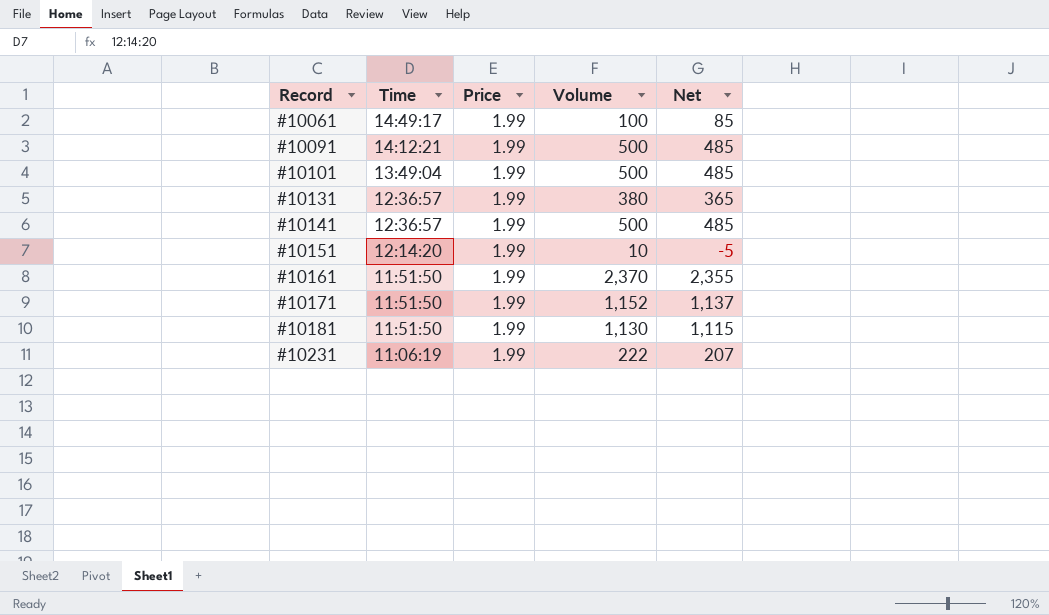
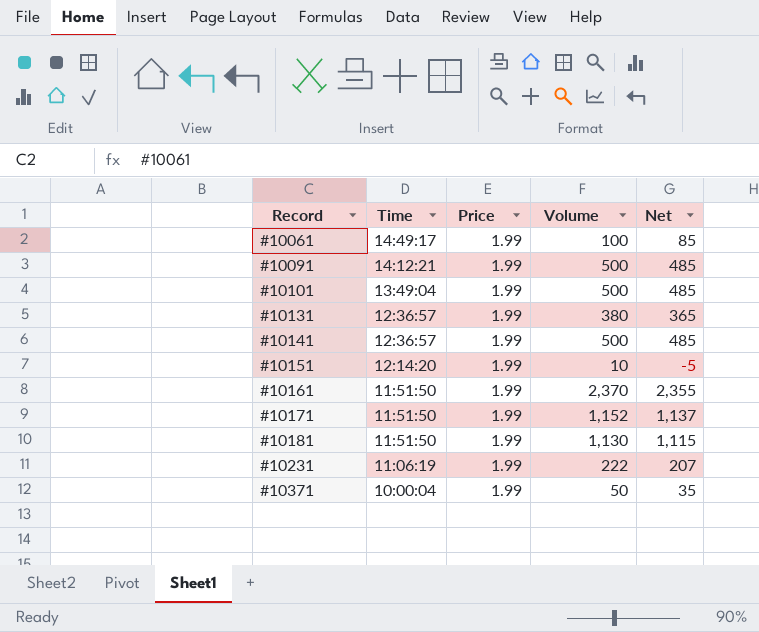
row #10371: none -> 10:00:04 | 1.99 | 50 | 35

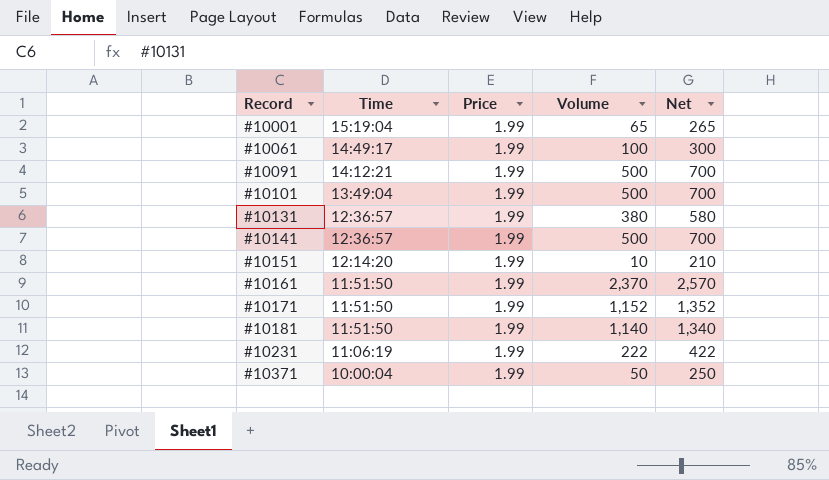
column Net | formula: [Volume] - 15 -> [Volume] + 200
row #10001: none -> 15:19:04 | 1.99 | 65 | 265
#10181 | Volume: 1,130 -> 1,140

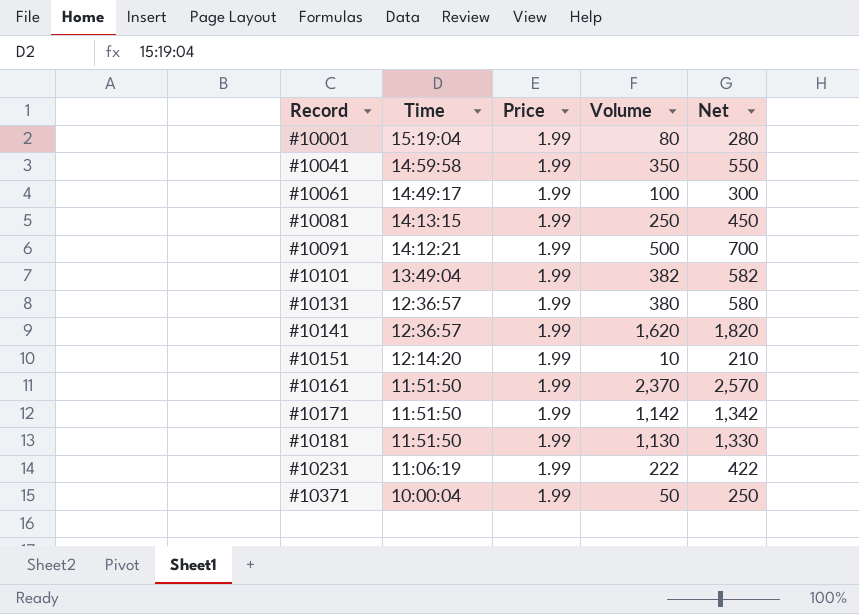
#10001 | Volume: 65 -> 80
#10001 | Net: 265 -> 280
row #10041: none -> 14:59:58 | 1.99 | 350 | 550
row #10081: none -> 14:13:15 | 1.99 | 250 | 450
#10101 | Volume: 500 -> 382
#10101 | Net: 700 -> 582
#10141 | Volume: 500 -> 1,620
#10141 | Net: 700 -> 1,820
#10171 | Volume: 1,152 -> 1,142
#10171 | Net: 1,352 -> 1,342
#10181 | Volume: 1,140 -> 1,130
#10181 | Net: 1,340 -> 1,330

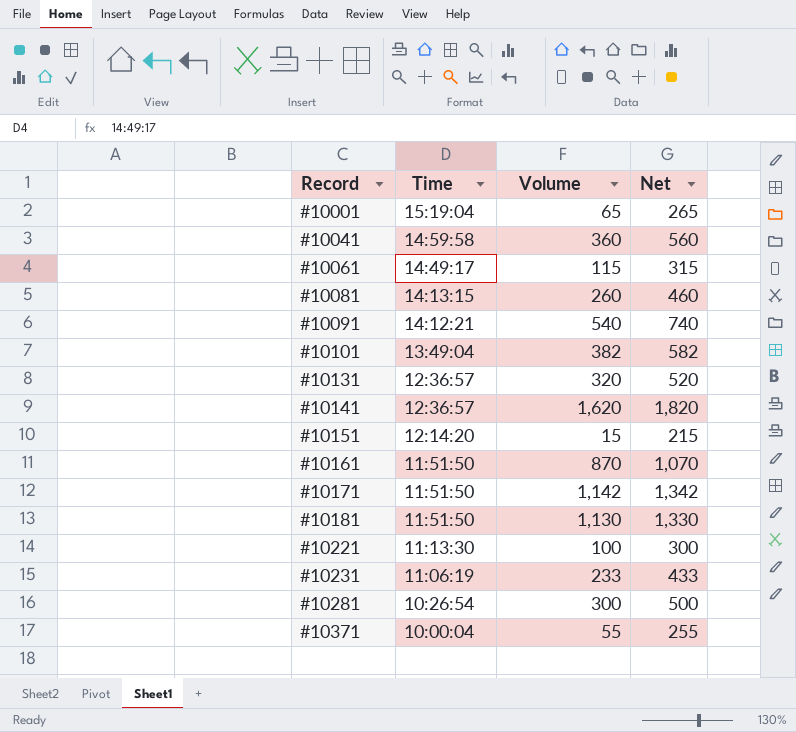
column Price | position: 3 -> none
#10001 | Volume: 80 -> 65
#10001 | Net: 280 -> 265
#10041 | Volume: 350 -> 360
#10041 | Net: 550 -> 560
#10061 | Volume: 100 -> 115
#10061 | Net: 300 -> 315
#10081 | Volume: 250 -> 260
#10081 | Net: 450 -> 460
#10091 | Volume: 500 -> 540
#10091 | Net: 700 -> 740
#10131 | Volume: 380 -> 320
#10131 | Net: 580 -> 520
#10151 | Volume: 10 -> 15
#10151 | Net: 210 -> 215
#10161 | Volume: 2,370 -> 870
#10161 | Net: 2,570 -> 1,070
row #10221: none -> 11:13:30 | 100 | 300
#10231 | Volume: 222 -> 233
#10231 | Net: 422 -> 433
row #10281: none -> 10:26:54 | 300 | 500
#10371 | Volume: 50 -> 55
#10371 | Net: 250 -> 255

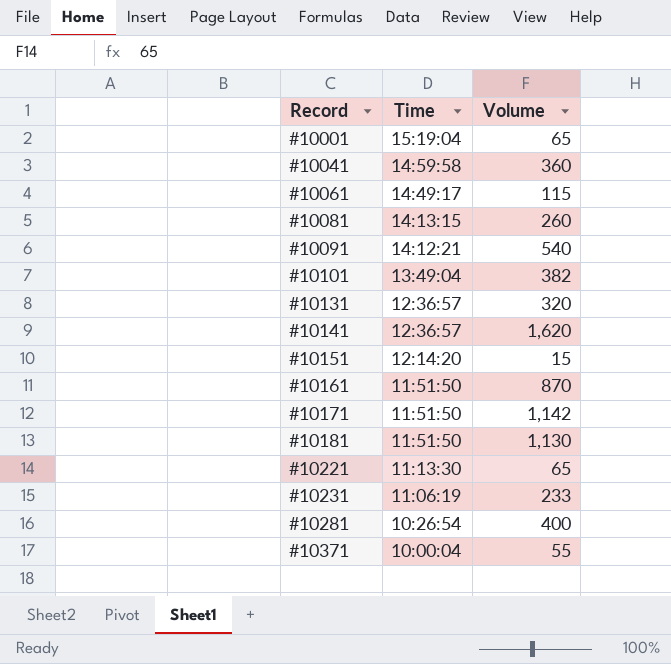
column Net | formula: [Volume] + 200 -> none
#10221 | Volume: 100 -> 65
#10281 | Volume: 300 -> 400

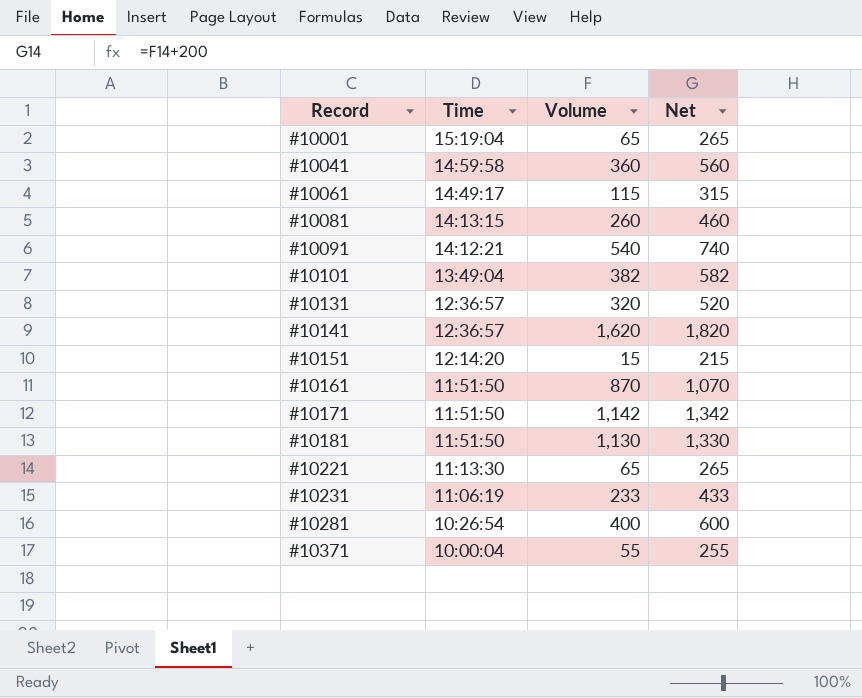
column Net | formula: none -> [Volume] + 200

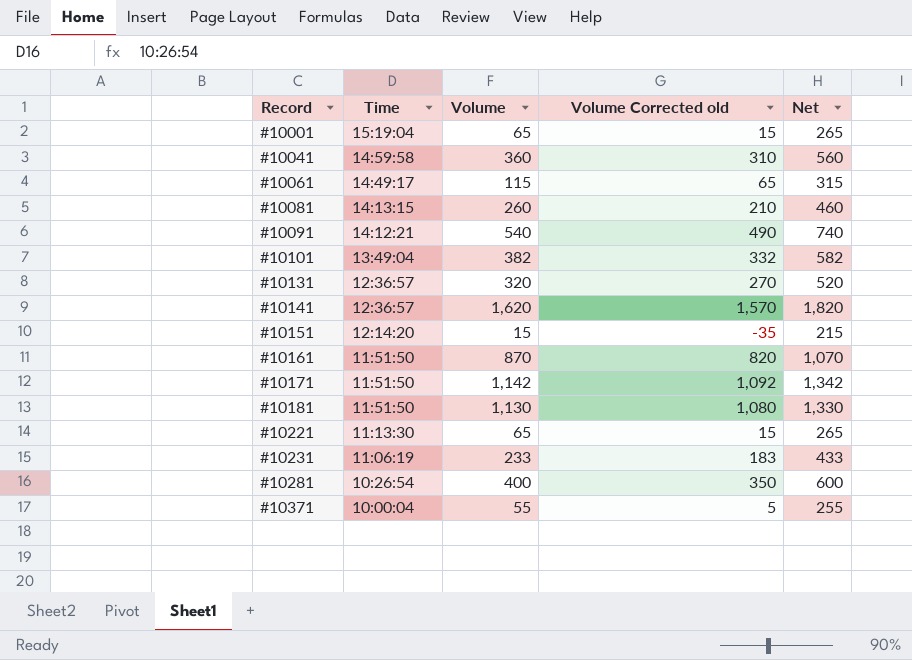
column Volume Corrected old | formula: none -> [Volume] - 50

